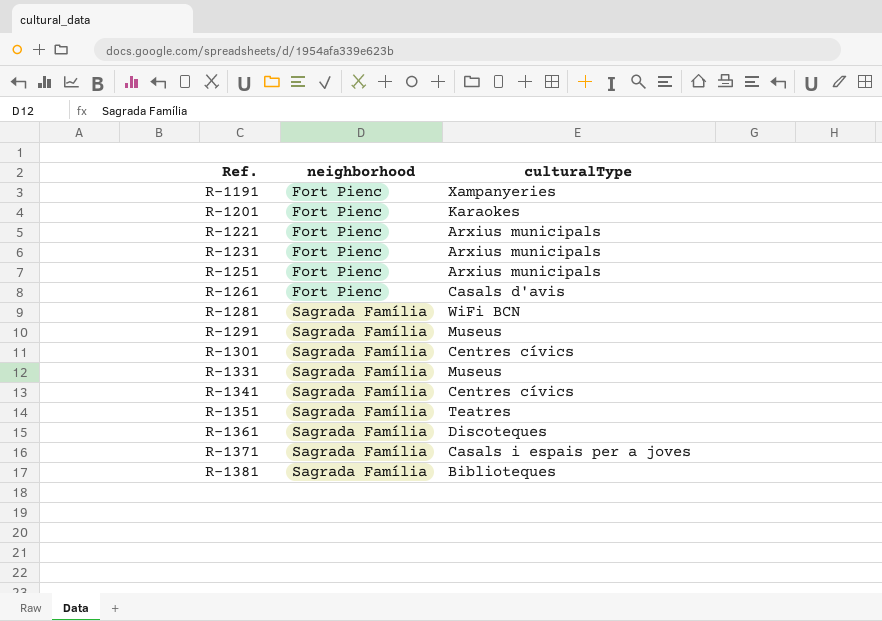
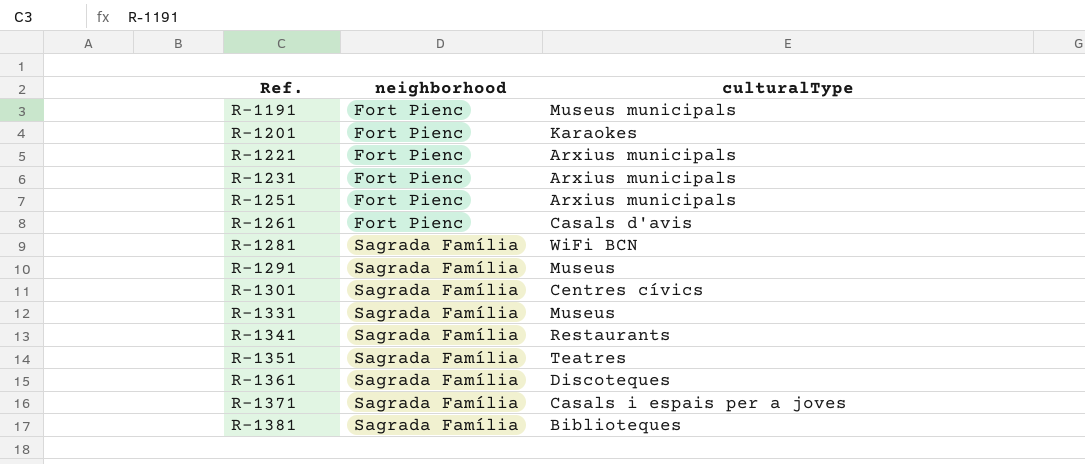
R-1191 | culturalType: Xampanyeries -> Museus municipals
R-1341 | culturalType: Centres cívics -> Restaurants

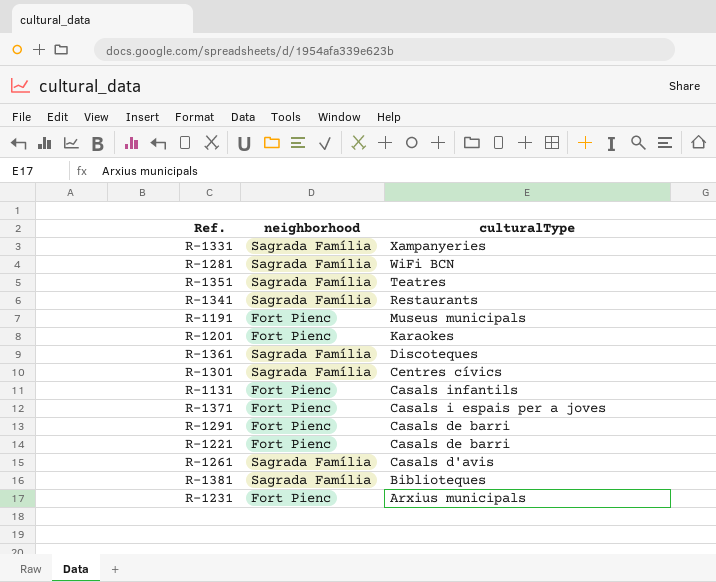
row order: Ref. ascending -> culturalType descending
row R-1251: Fort Pienc | Arxius municipals -> none
R-1331 | culturalType: Museus -> Xampanyeries
row R-1131: none -> Fort Pienc | Casals infantils
R-1371 | neighborhood: Sagrada Família -> Fort Pienc
R-1291 | neighborhood: Sagrada Família -> Fort Pienc
R-1291 | culturalType: Museus -> Casals de barri
R-1221 | culturalType: Arxius municipals -> Casals de barri
R-1261 | neighborhood: Fort Pienc -> Sagrada Família

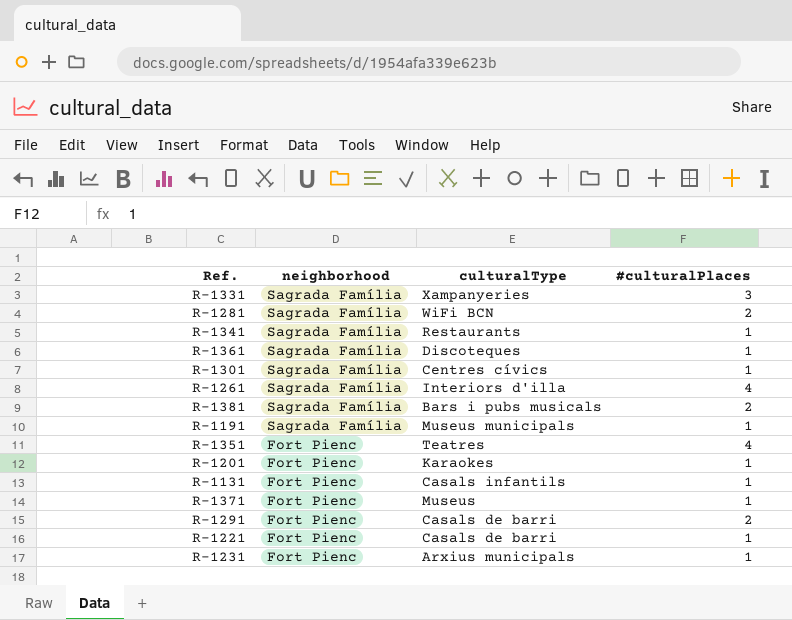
row order: culturalType descending -> neighborhood descending
column #culturalPlaces | position: none -> 4
R-1261 | culturalType: Casals d'avis -> Interiors d'illa
R-1381 | culturalType: Biblioteques -> Bars i pubs musicals
R-1191 | neighborhood: Fort Pienc -> Sagrada Família
R-1351 | neighborhood: Sagrada Família -> Fort Pienc
R-1371 | culturalType: Casals i espais per a joves -> Museus

